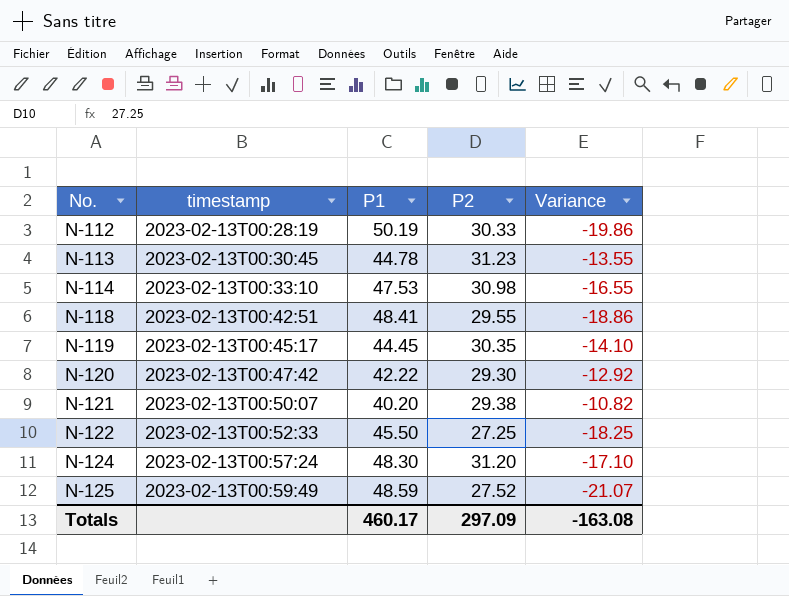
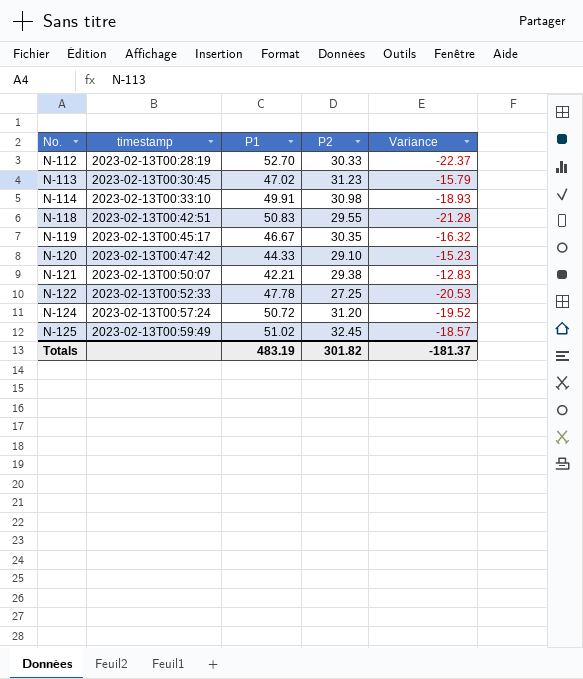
N-112 | P1: 50.19 -> 52.70
N-112 | Variance: -19.86 -> -22.37
N-113 | P1: 44.78 -> 47.02
N-113 | Variance: -13.55 -> -15.79
N-114 | P1: 47.53 -> 49.91
N-114 | Variance: -16.55 -> -18.93
N-118 | P1: 48.41 -> 50.83
N-118 | Variance: -18.86 -> -21.28
N-119 | P1: 44.45 -> 46.67
N-119 | Variance: -14.10 -> -16.32
N-120 | P1: 42.22 -> 44.33
N-120 | P2: 29.30 -> 29.10
N-120 | Variance: -12.92 -> -15.23
N-121 | P1: 40.20 -> 42.21
N-121 | Variance: -10.82 -> -12.83
N-122 | P1: 45.50 -> 47.78
N-122 | Variance: -18.25 -> -20.53
N-124 | P1: 48.30 -> 50.72
N-124 | Variance: -17.10 -> -19.52
N-125 | P1: 48.59 -> 51.02
N-125 | P2: 27.52 -> 32.45
N-125 | Variance: -21.07 -> -18.57
Totals | P1: 460.17 -> 483.19
Totals | P2: 297.09 -> 301.82
Totals | Variance: -163.08 -> -181.37

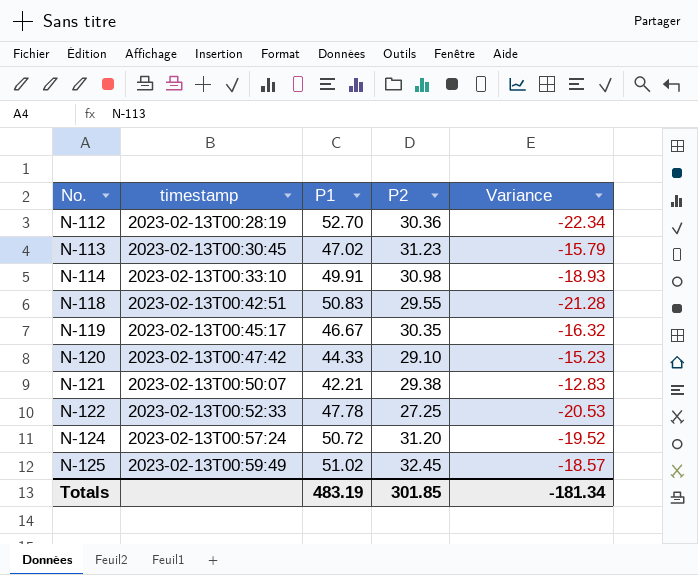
N-112 | P2: 30.33 -> 30.36
N-112 | Variance: -22.37 -> -22.34
Totals | P2: 301.82 -> 301.85
Totals | Variance: -181.37 -> -181.34

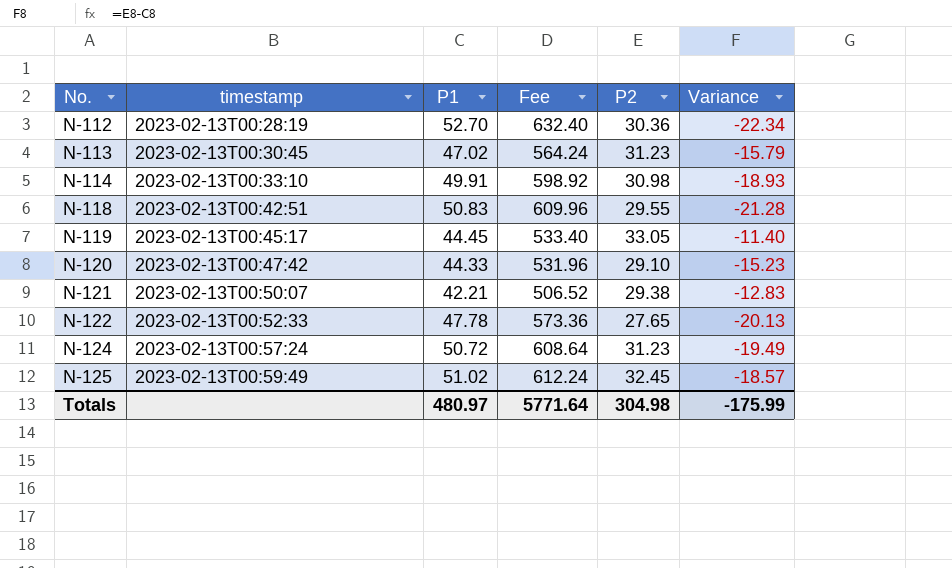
column Fee | formula: none -> [P1] * 12
N-119 | P1: 46.67 -> 44.45
N-119 | P2: 30.35 -> 33.05
N-119 | Variance: -16.32 -> -11.40
N-122 | P2: 27.25 -> 27.65
N-122 | Variance: -20.53 -> -20.13
N-124 | P2: 31.20 -> 31.23
N-124 | Variance: -19.52 -> -19.49
Totals | P1: 483.19 -> 480.97
Totals | P2: 301.85 -> 304.98
Totals | Variance: -181.34 -> -175.99

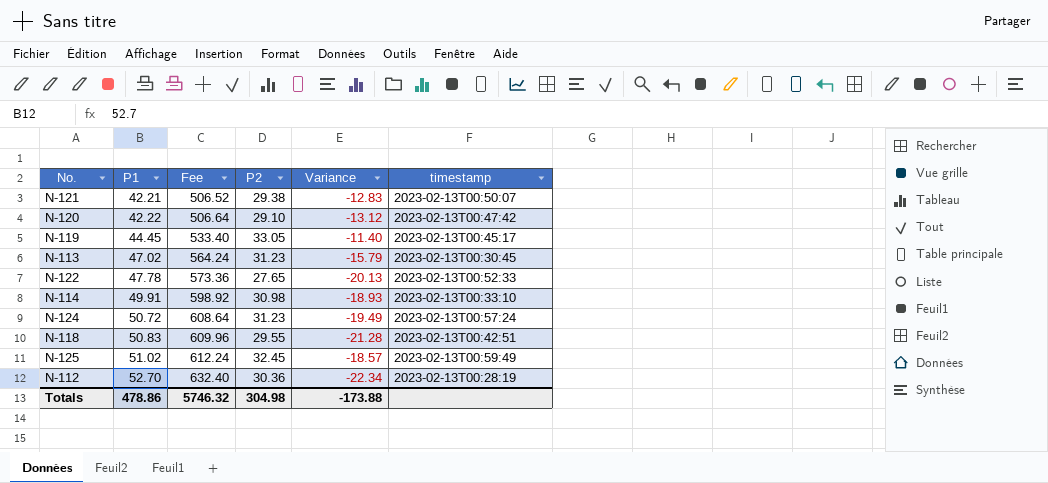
row order: No. ascending -> P1 ascending
column timestamp | position: 2 -> 6
N-120 | P1: 44.33 -> 42.22
N-120 | Fee: 531.96 -> 506.64
N-120 | Variance: -15.23 -> -13.12
Totals | P1: 480.97 -> 478.86
Totals | Fee: 5771.64 -> 5746.32
Totals | Variance: -175.99 -> -173.88

